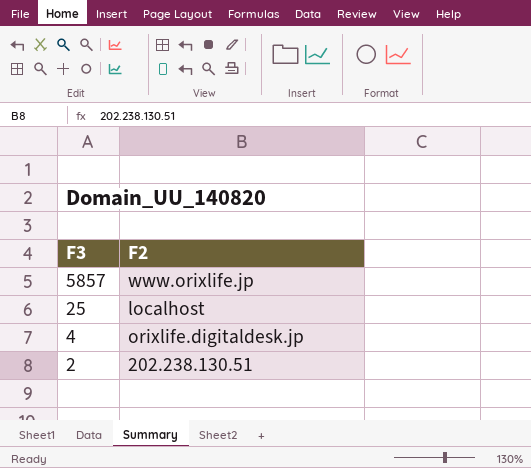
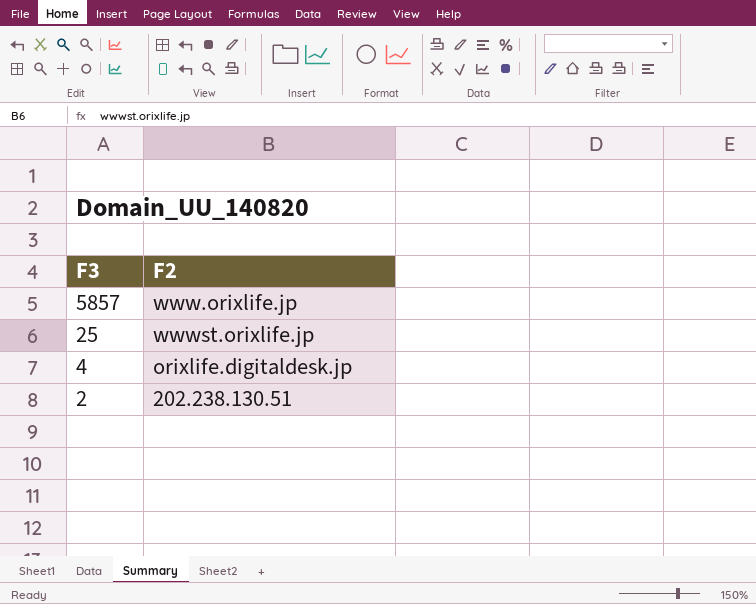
25 | F2: localhost -> wwwst.orixlife.jp

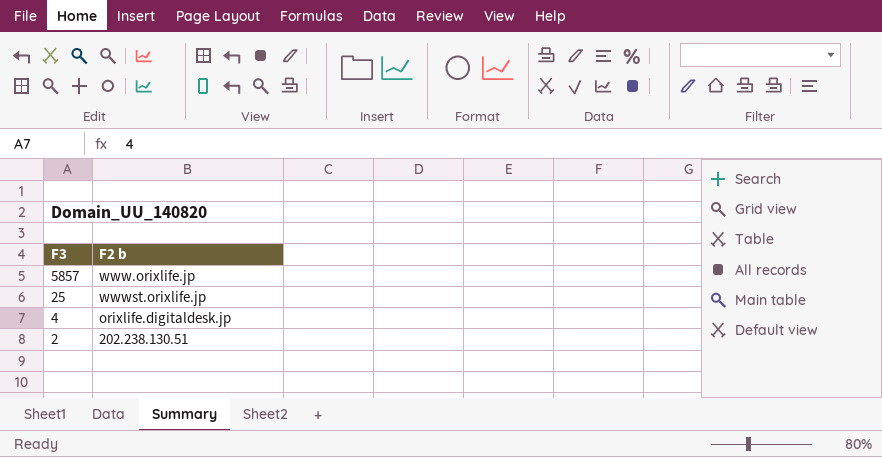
column name: F2 -> F2 b

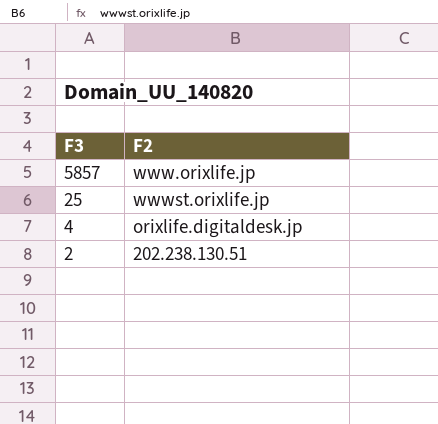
column name: F2 b -> F2

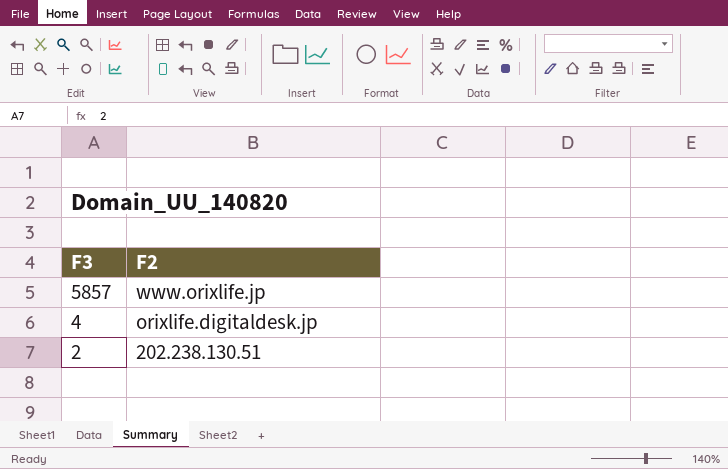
row 25: wwwst.orixlife.jp -> none

